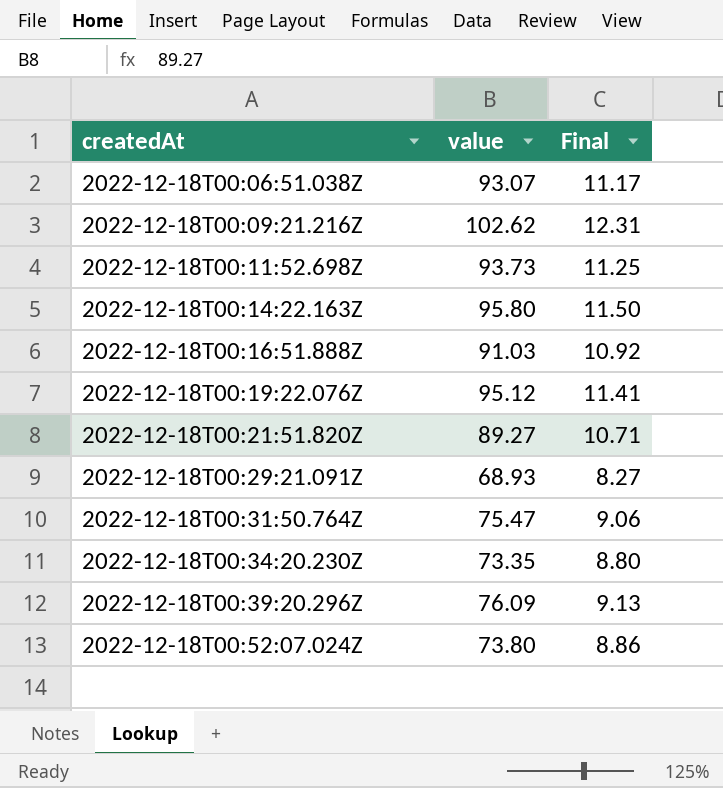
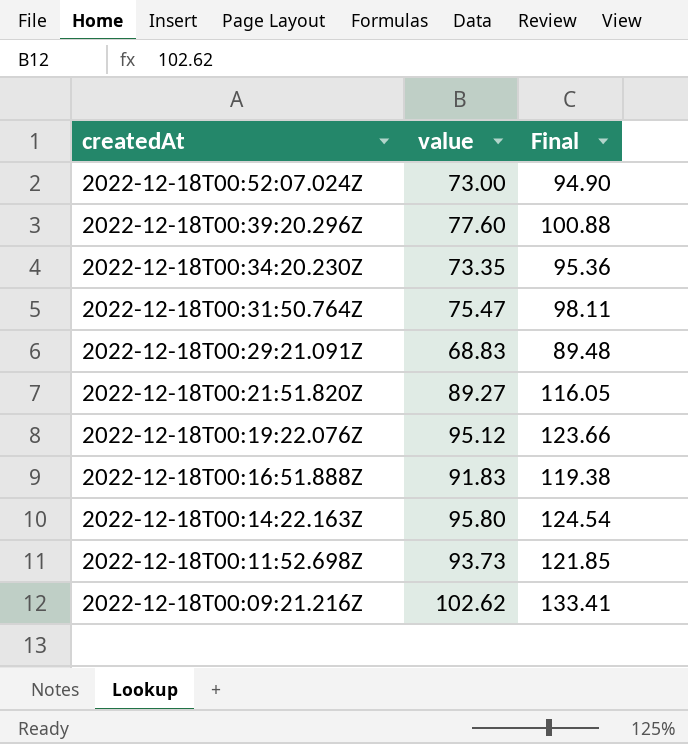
row order: createdAt ascending -> createdAt descending
column Final | formula: [value] * 0.12 -> [value] * 1.3
row 2022-12-18T00:06:51.038Z: 93.07 | 11.17 -> none
2022-12-18T00:52:07.024Z | value: 73.80 -> 73.00
2022-12-18T00:39:20.296Z | value: 76.09 -> 77.60
2022-12-18T00:29:21.091Z | value: 68.93 -> 68.83
2022-12-18T00:16:51.888Z | value: 91.03 -> 91.83

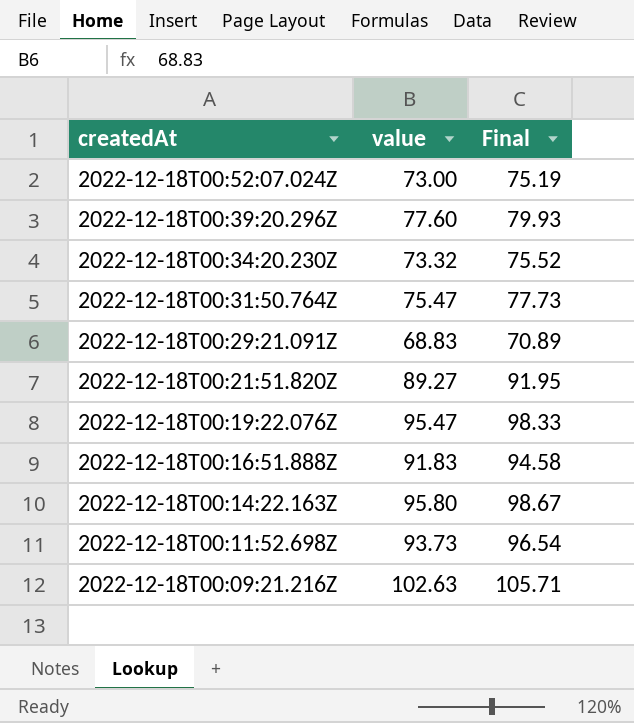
column Final | formula: [value] * 1.3 -> [value] * 1.03
2022-12-18T00:34:20.230Z | value: 73.35 -> 73.32
2022-12-18T00:19:22.076Z | value: 95.12 -> 95.47
2022-12-18T00:09:21.216Z | value: 102.62 -> 102.63

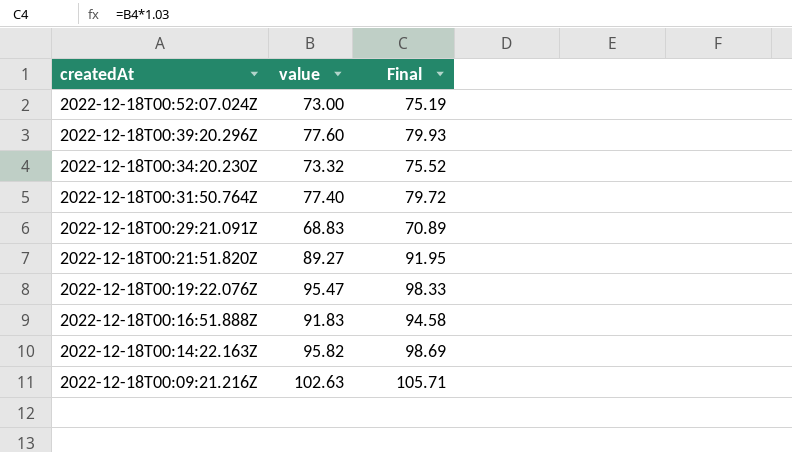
row 2022-12-18T00:11:52.698Z: 93.73 | 96.54 -> none
2022-12-18T00:31:50.764Z | value: 75.47 -> 77.40
2022-12-18T00:31:50.764Z | Final: 77.73 -> 79.72
2022-12-18T00:14:22.163Z | value: 95.80 -> 95.82
2022-12-18T00:14:22.163Z | Final: 98.67 -> 98.69

